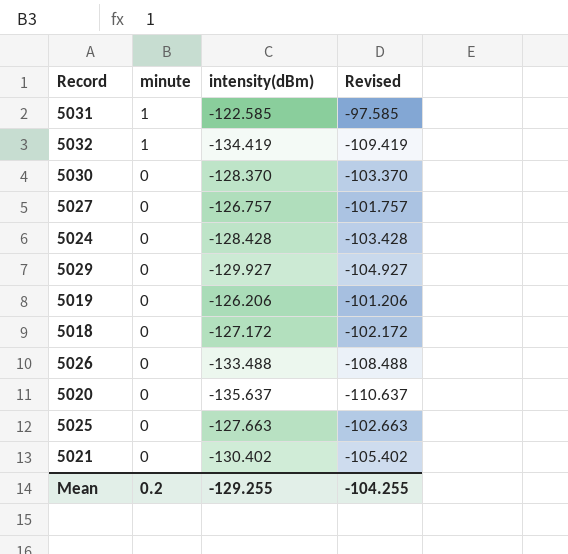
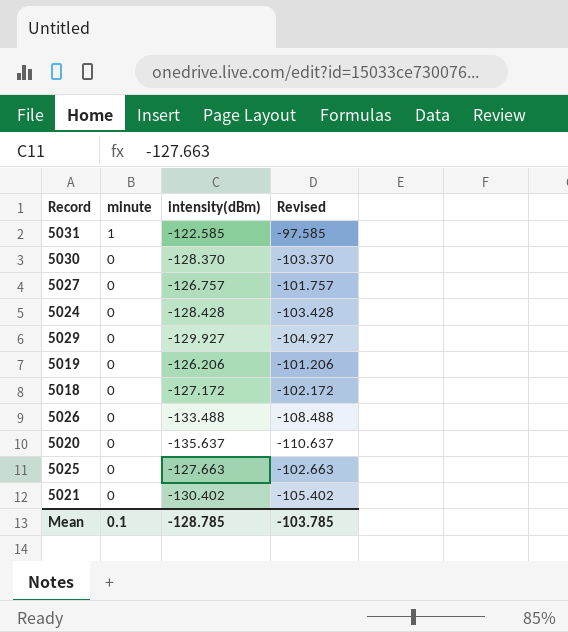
row 5032: 1 | -134.419 | -109.419 -> none
Mean | minute: 0.2 -> 0.1
Mean | intensity(dBm): -129.255 -> -128.785
Mean | Revised: -104.255 -> -103.785

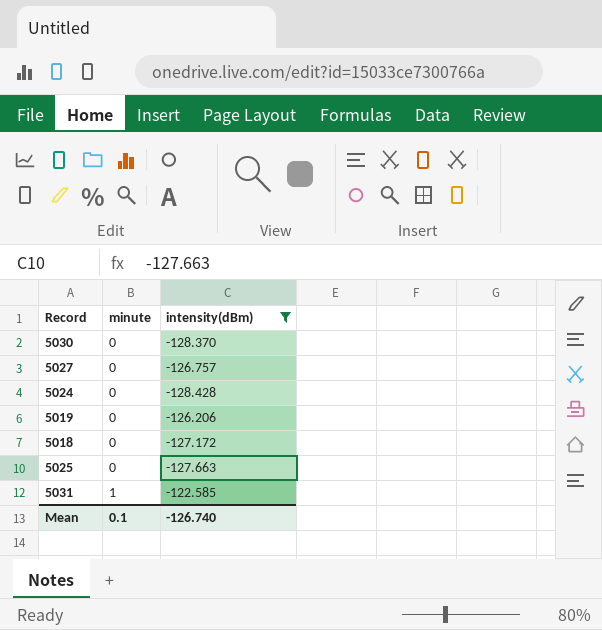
filter: none -> intensity(dBm) >= -128.428
row order: minute descending -> minute ascending
column Revised | formula: [intensity(dBm)] + 25 -> none
Mean | intensity(dBm): -128.785 -> -126.740

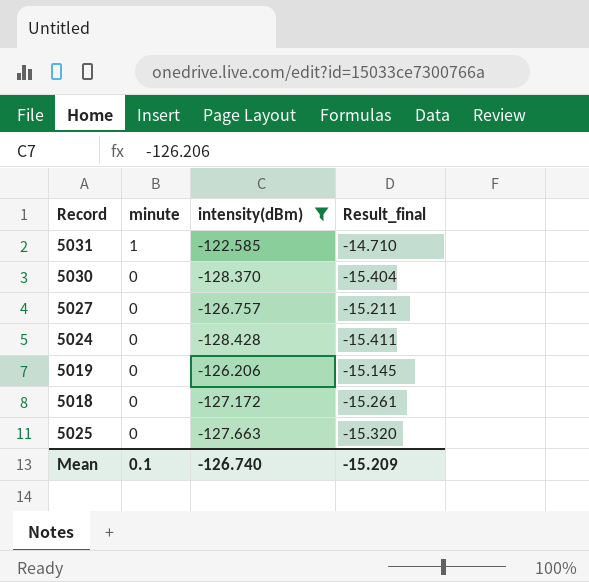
row order: minute ascending -> minute descending
column Result_final | formula: none -> [intensity(dBm)] * 0.12

